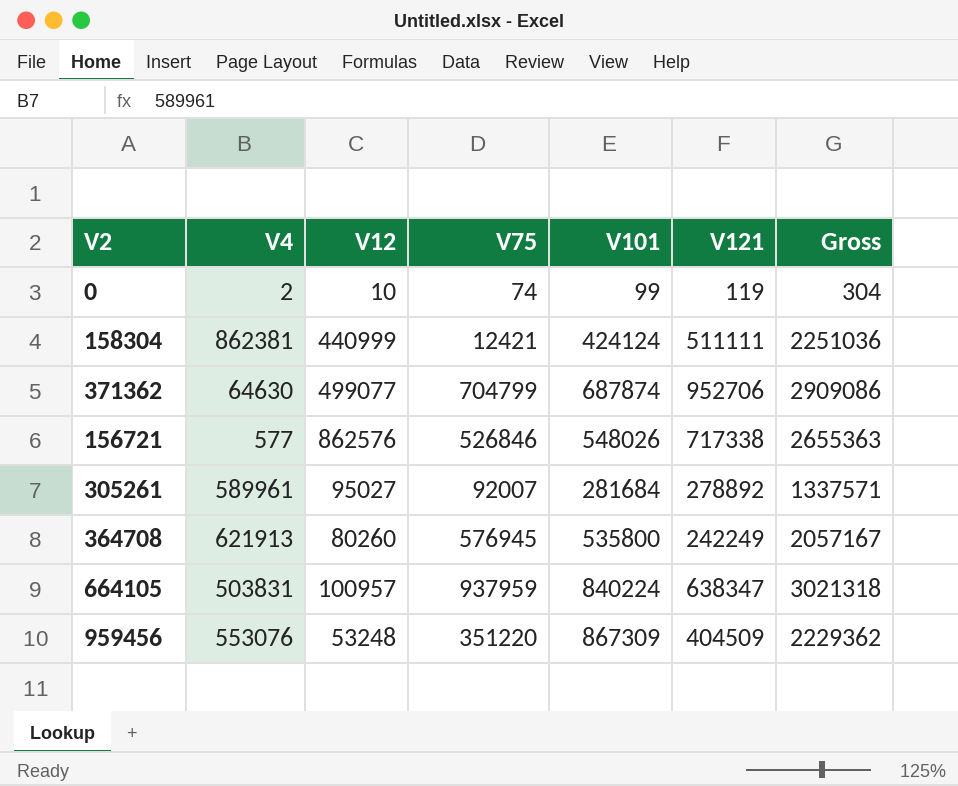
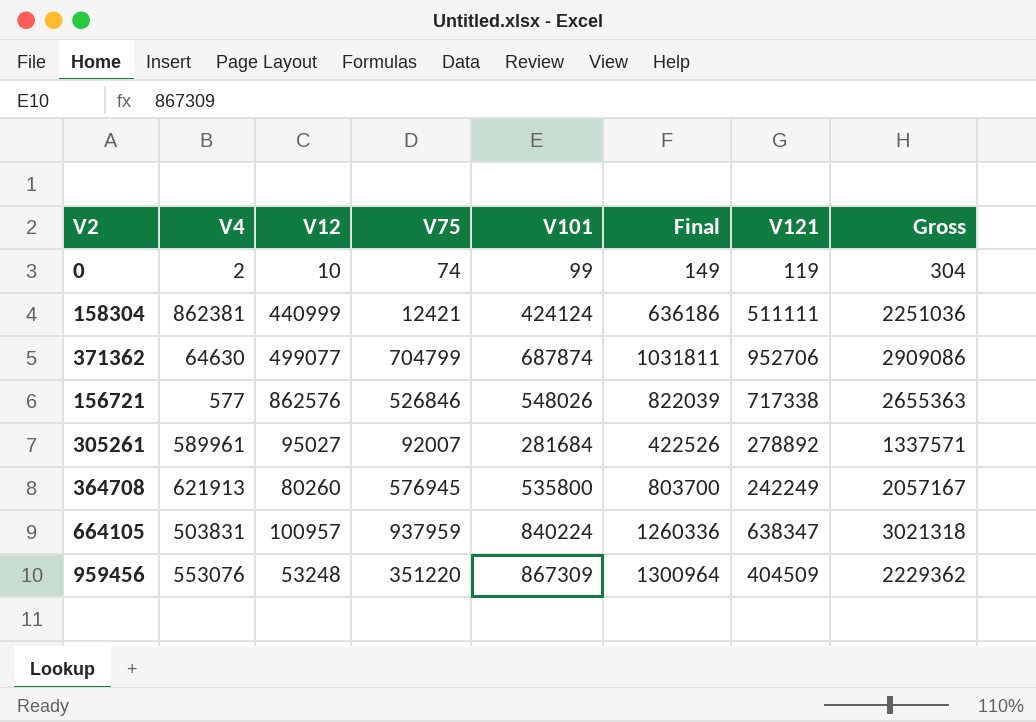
column Final | formula: none -> [V101] * 1.5

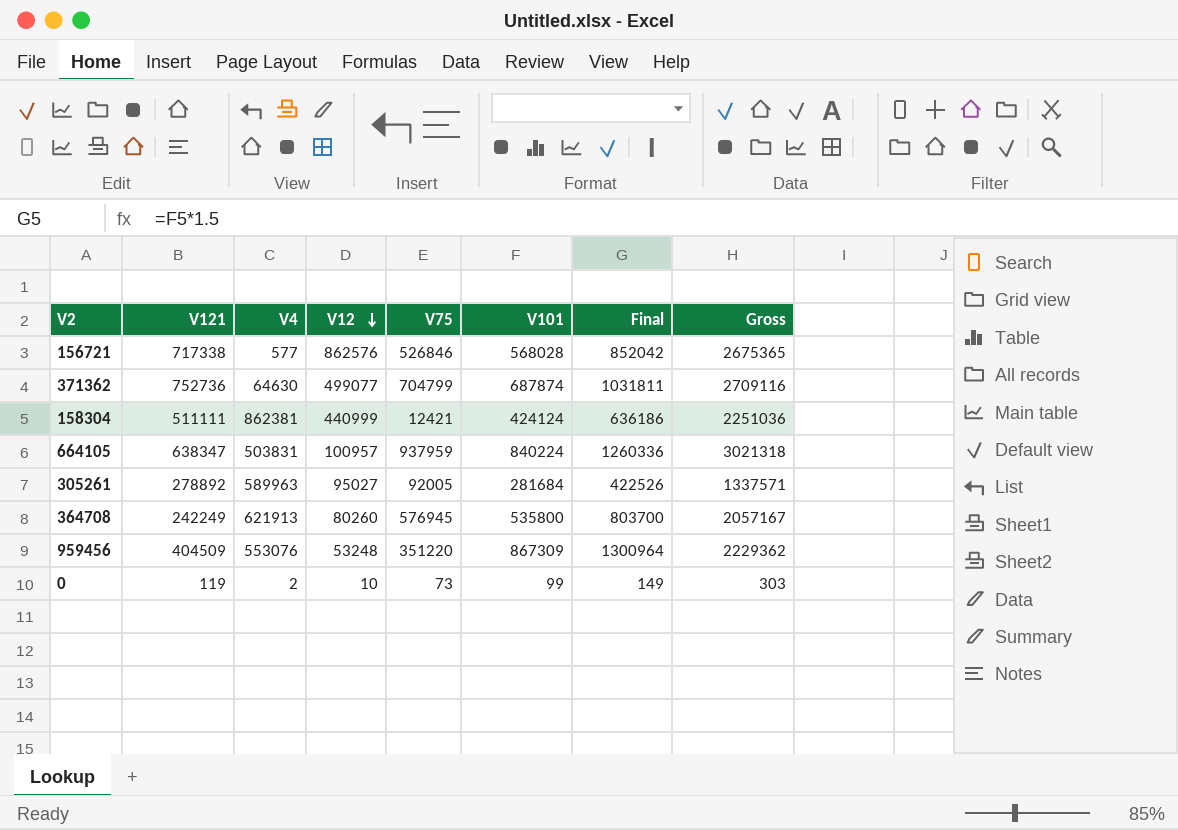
row order: none -> V12 descending
column V121 | position: 7 -> 2
156721 | V101: 548026 -> 568028
156721 | Final: 822039 -> 852042
156721 | Gross: 2655363 -> 2675365
371362 | V121: 952706 -> 752736
371362 | Gross: 2909086 -> 2709116
305261 | V4: 589961 -> 589963
305261 | V75: 92007 -> 92005
0 | V75: 74 -> 73
0 | Gross: 304 -> 303

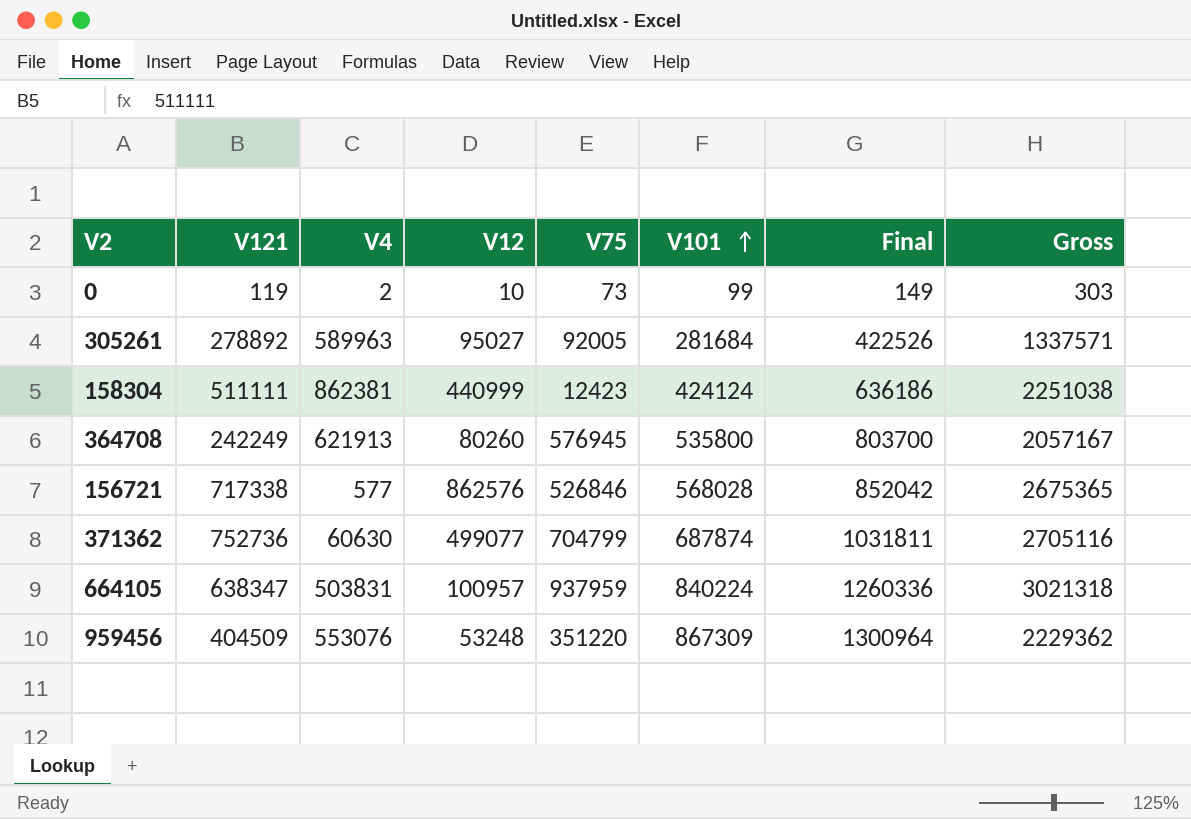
row order: V12 descending -> V101 ascending
158304 | V75: 12421 -> 12423
158304 | Gross: 2251036 -> 2251038
371362 | V4: 64630 -> 60630
371362 | Gross: 2709116 -> 2705116

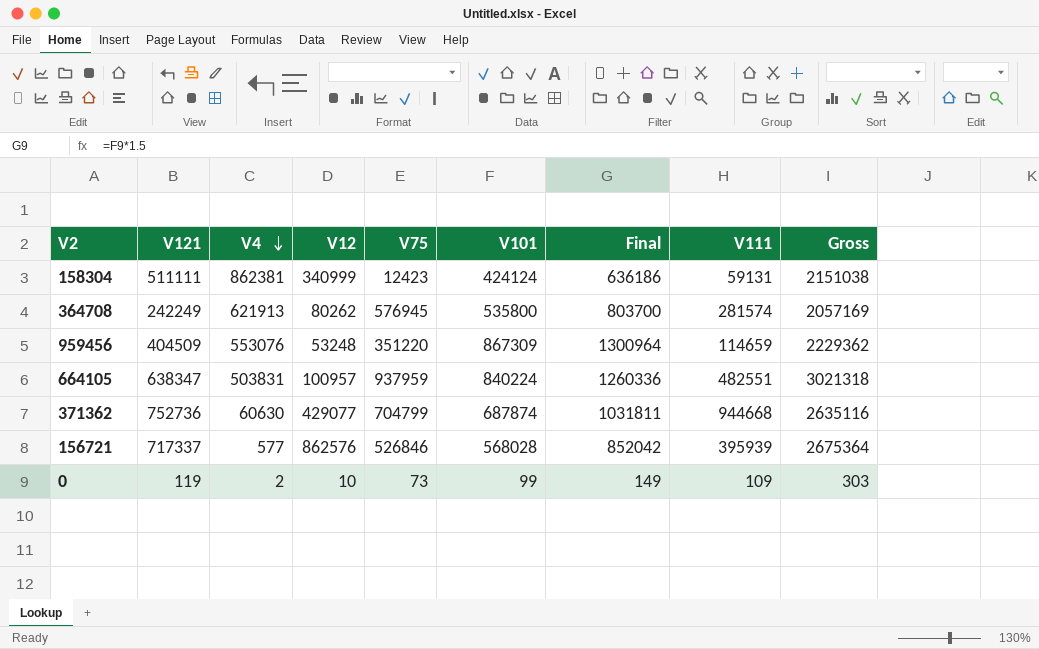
row order: V101 ascending -> V4 descending
column V111 | position: none -> 8
row 305261: 278892 | 589963 | 95027 | 92005 | 281684 | 422526 | 1337571 -> none
158304 | V12: 440999 -> 340999
158304 | Gross: 2251038 -> 2151038
364708 | V12: 80260 -> 80262
364708 | Gross: 2057167 -> 2057169
371362 | V12: 499077 -> 429077
371362 | Gross: 2705116 -> 2635116
156721 | V121: 717338 -> 717337
156721 | Gross: 2675365 -> 2675364

